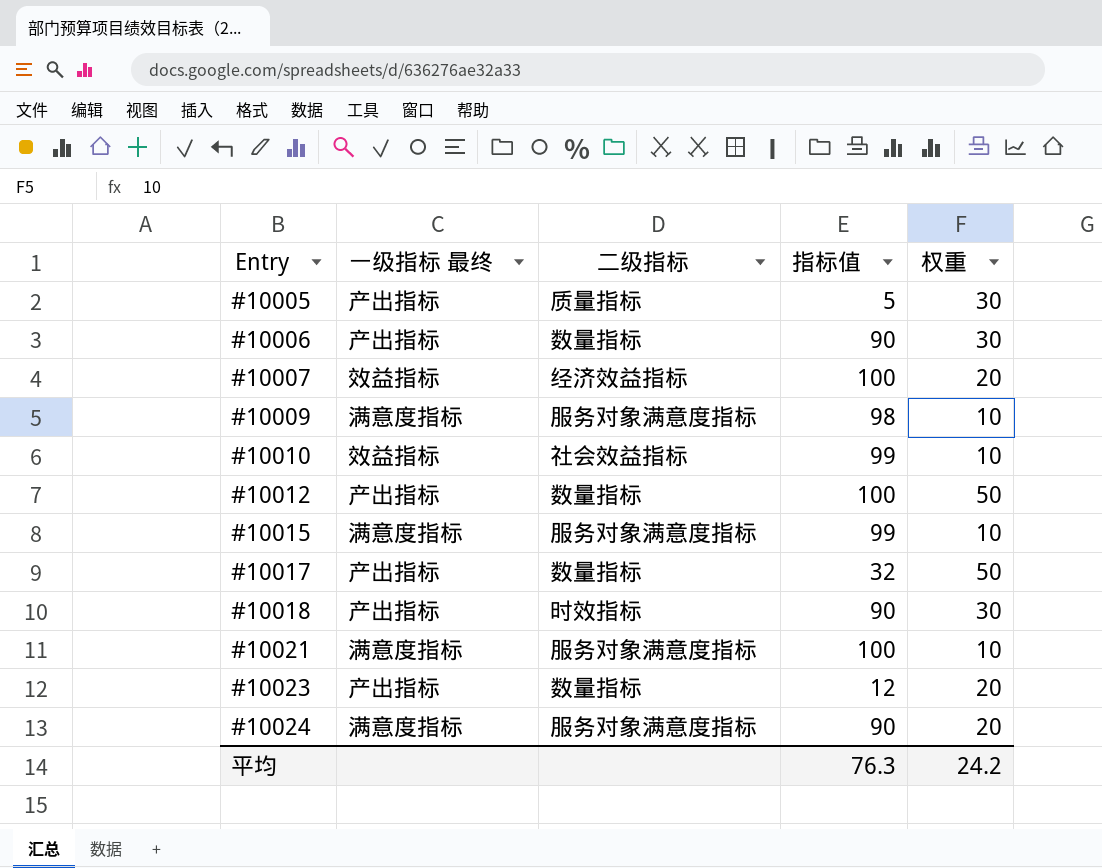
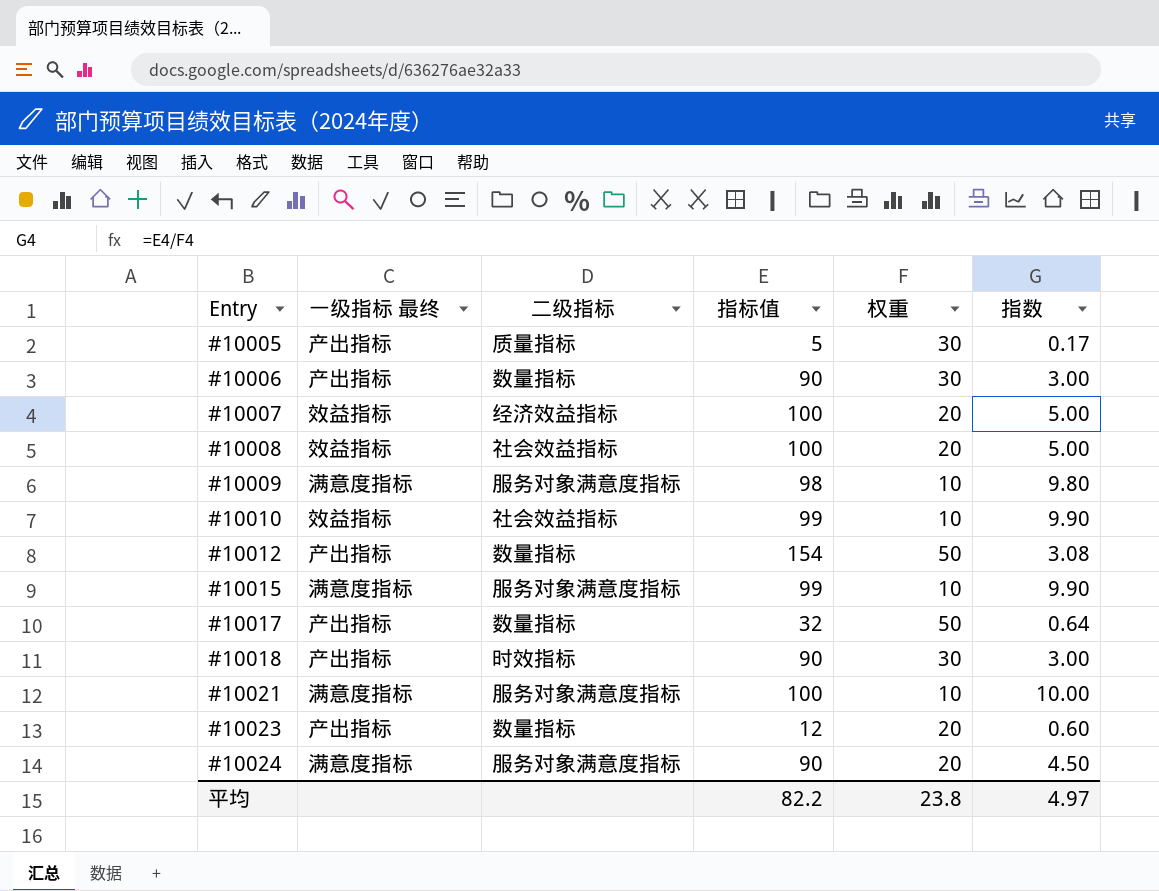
column 指数 | formula: none -> [指标值] / [权重]
row #10008: none -> 效益指标 | 社会效益指标 | 100 | 20 | 5.00
#10012 | 指标值: 100 -> 154
平均 | 指标值: 76.3 -> 82.2
平均 | 权重: 24.2 -> 23.8

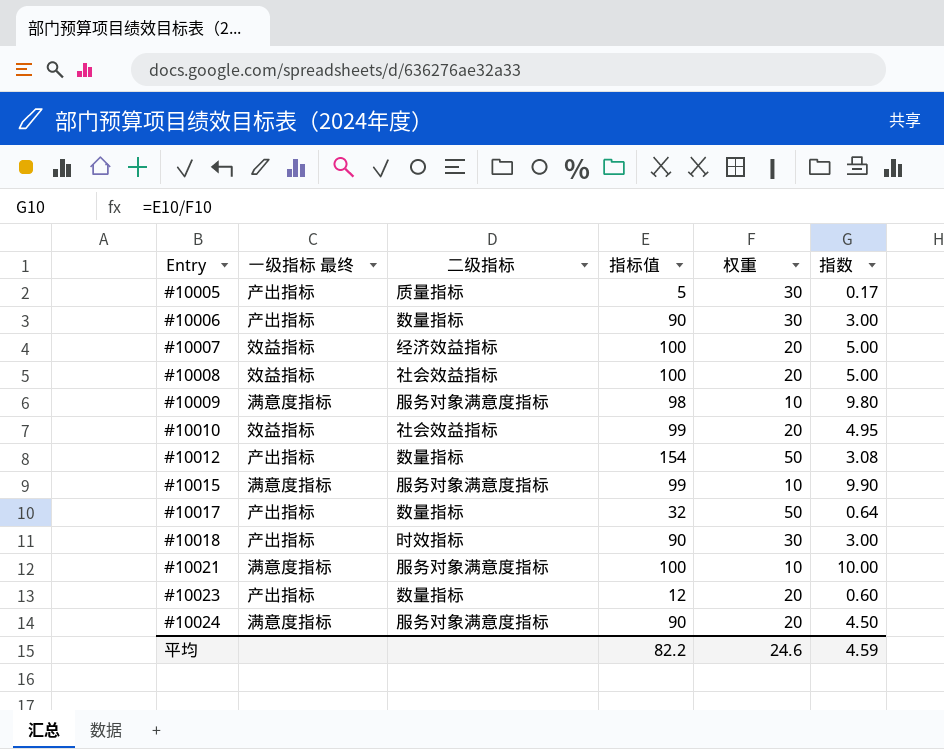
#10010 | 权重: 10 -> 20
#10010 | 指数: 9.90 -> 4.95
平均 | 权重: 23.8 -> 24.6
平均 | 指数: 4.97 -> 4.59

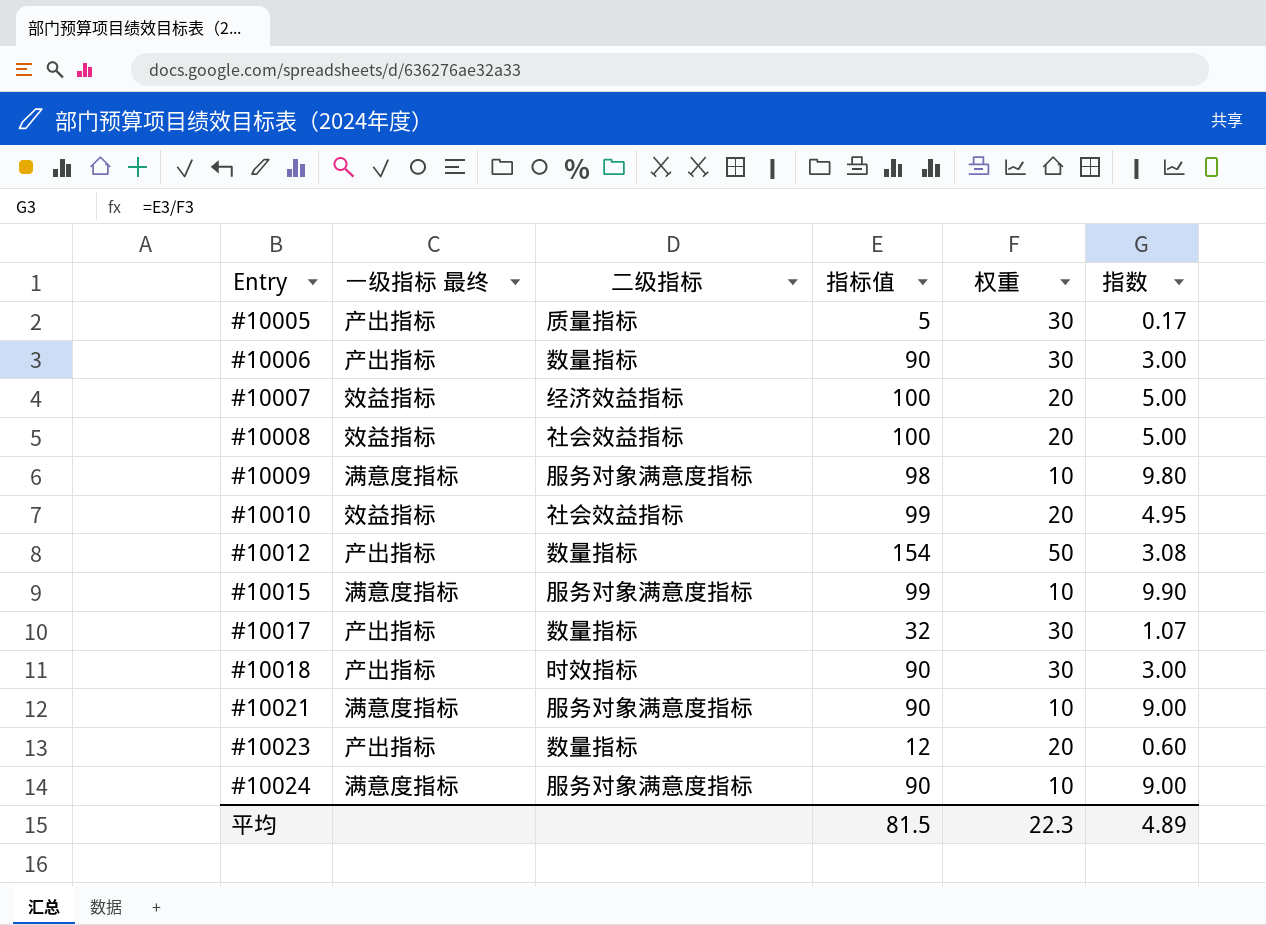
#10017 | 权重: 50 -> 30
#10017 | 指数: 0.64 -> 1.07
#10021 | 指标值: 100 -> 90
#10021 | 指数: 10.00 -> 9.00
#10024 | 权重: 20 -> 10
#10024 | 指数: 4.50 -> 9.00
平均 | 指标值: 82.2 -> 81.5
平均 | 权重: 24.6 -> 22.3
平均 | 指数: 4.59 -> 4.89

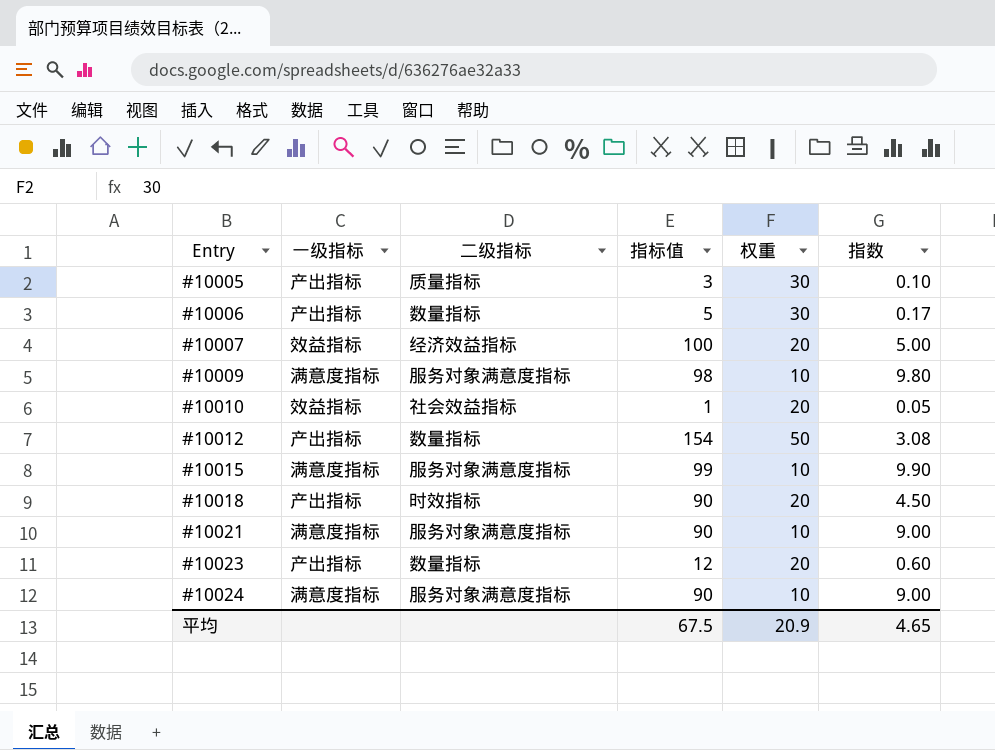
column name: 一级指标 最终 -> 一级指标
row #10008: 效益指标 | 社会效益指标 | 100 | 20 | 5.00 -> none
row #10017: 产出指标 | 数量指标 | 32 | 30 | 1.07 -> none
#10005 | 指标值: 5 -> 3
#10005 | 指数: 0.17 -> 0.10
#10006 | 指标值: 90 -> 5
#10006 | 指数: 3.00 -> 0.17
#10010 | 指标值: 99 -> 1
#10010 | 指数: 4.95 -> 0.05
#10018 | 权重: 30 -> 20
#10018 | 指数: 3.00 -> 4.50
平均 | 指标值: 81.5 -> 67.5
平均 | 权重: 22.3 -> 20.9
平均 | 指数: 4.89 -> 4.65

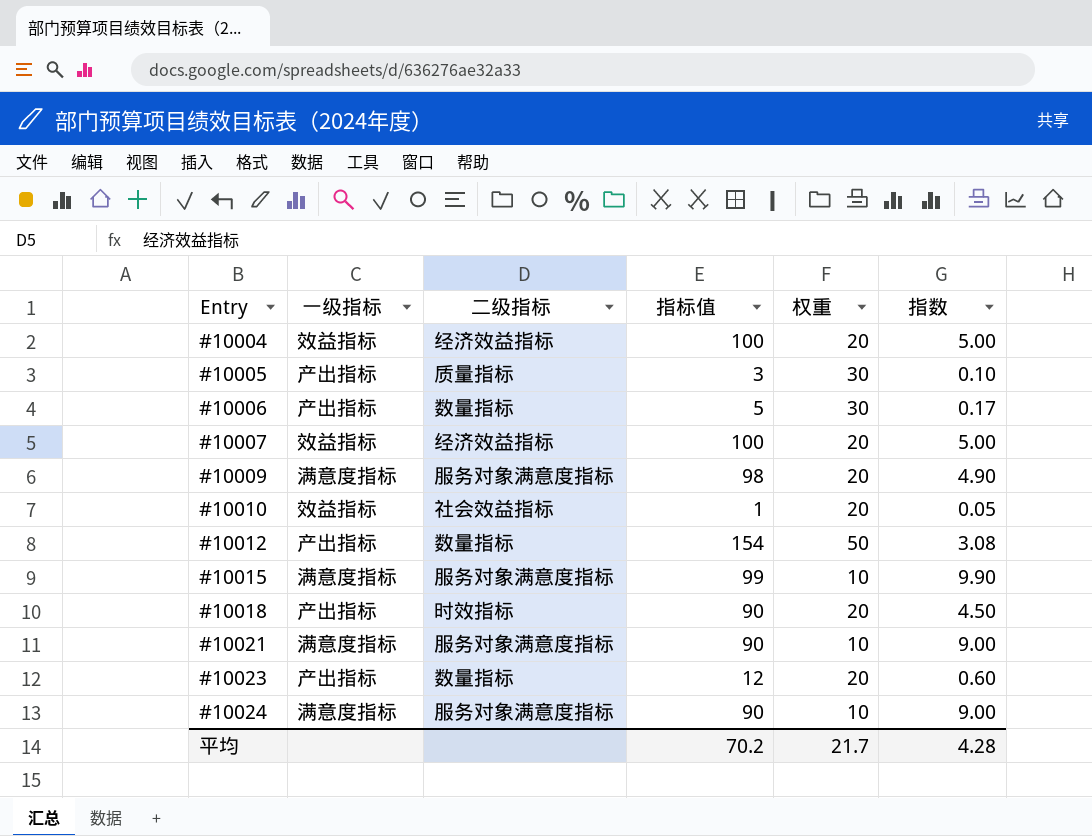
row #10004: none -> 效益指标 | 经济效益指标 | 100 | 20 | 5.00
#10009 | 权重: 10 -> 20
#10009 | 指数: 9.80 -> 4.90
平均 | 指标值: 67.5 -> 70.2
平均 | 权重: 20.9 -> 21.7
平均 | 指数: 4.65 -> 4.28

